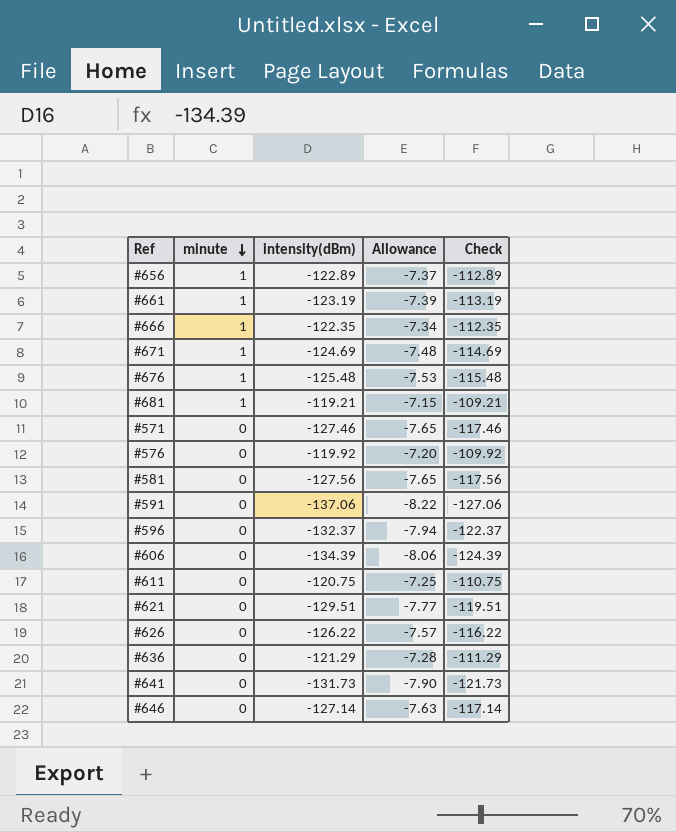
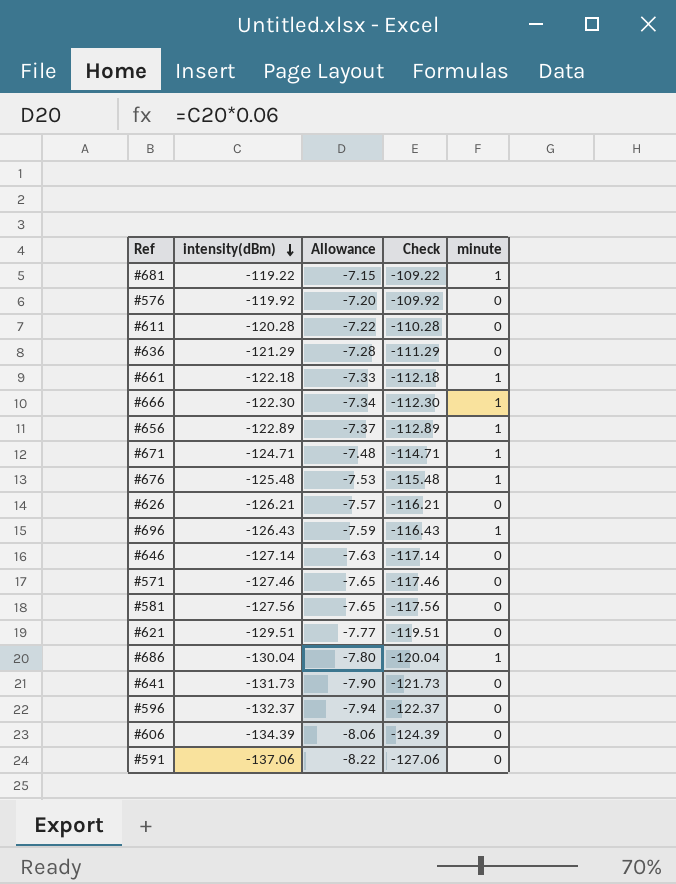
row order: minute descending -> intensity(dBm) descending
column minute | position: 2 -> 5
#681 | intensity(dBm): -119.21 -> -119.22
#681 | Check: -109.21 -> -109.22
#611 | intensity(dBm): -120.75 -> -120.28
#611 | Allowance: -7.25 -> -7.22
#611 | Check: -110.75 -> -110.28
#661 | intensity(dBm): -123.19 -> -122.18
#661 | Allowance: -7.39 -> -7.33
#661 | Check: -113.19 -> -112.18
#666 | intensity(dBm): -122.35 -> -122.30
#666 | Check: -112.35 -> -112.30
#671 | intensity(dBm): -124.69 -> -124.71
#671 | Check: -114.69 -> -114.71
#626 | intensity(dBm): -126.22 -> -126.21
#626 | Check: -116.22 -> -116.21
row #696: none -> -126.43 | -7.59 | -116.43 | 1
row #686: none -> -130.04 | -7.80 | -120.04 | 1

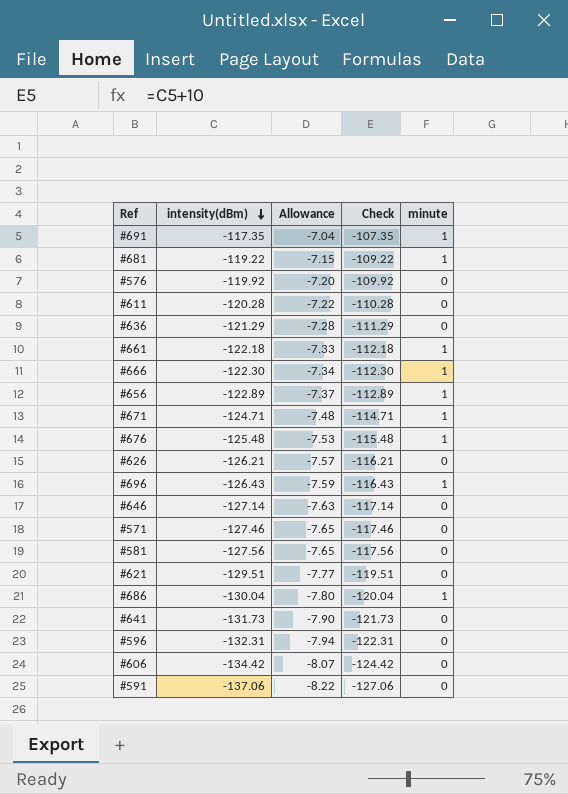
row #691: none -> -117.35 | -7.04 | -107.35 | 1
#596 | intensity(dBm): -132.37 -> -132.31
#596 | Check: -122.37 -> -122.31
#606 | intensity(dBm): -134.39 -> -134.42
#606 | Allowance: -8.06 -> -8.07
#606 | Check: -124.39 -> -124.42

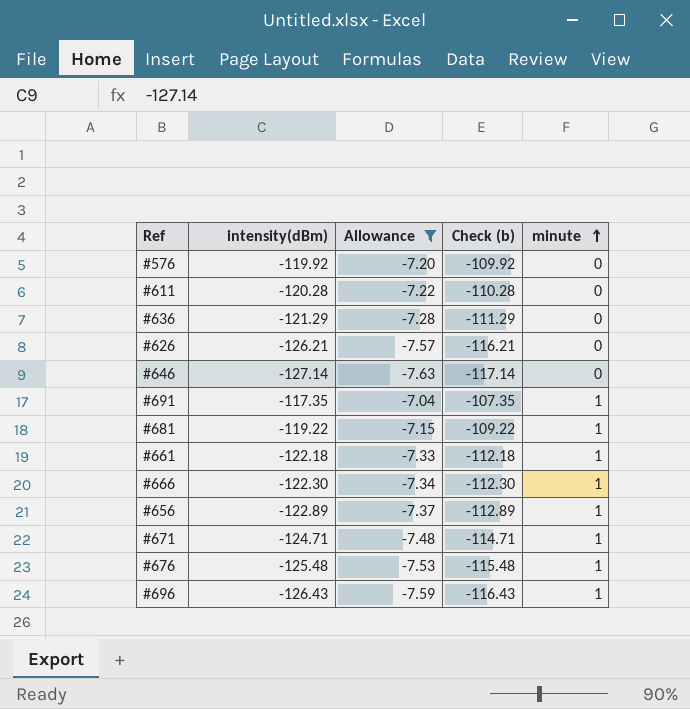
filter: none -> Allowance >= -7.63
row order: intensity(dBm) descending -> minute ascending
column name: Check -> Check (b)

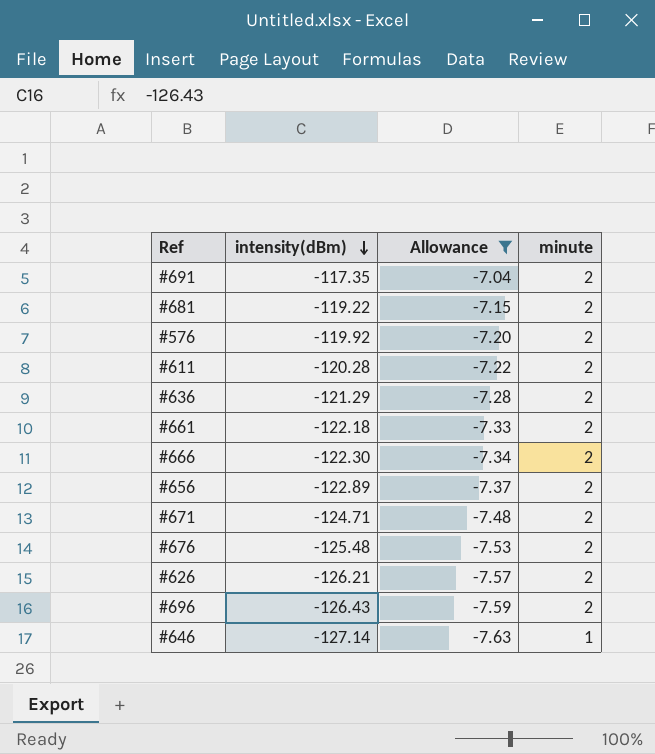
row order: minute ascending -> intensity(dBm) descending
column Check (b) | formula: [intensity(dBm)] + 10 -> none
#691 | minute: 1 -> 2
#681 | minute: 1 -> 2
#576 | minute: 0 -> 2
#611 | minute: 0 -> 2
#636 | minute: 0 -> 2
#661 | minute: 1 -> 2
#666 | minute: 1 -> 2
#656 | minute: 1 -> 2
#671 | minute: 1 -> 2
#676 | minute: 1 -> 2
#626 | minute: 0 -> 2
#696 | minute: 1 -> 2
#646 | minute: 0 -> 1

